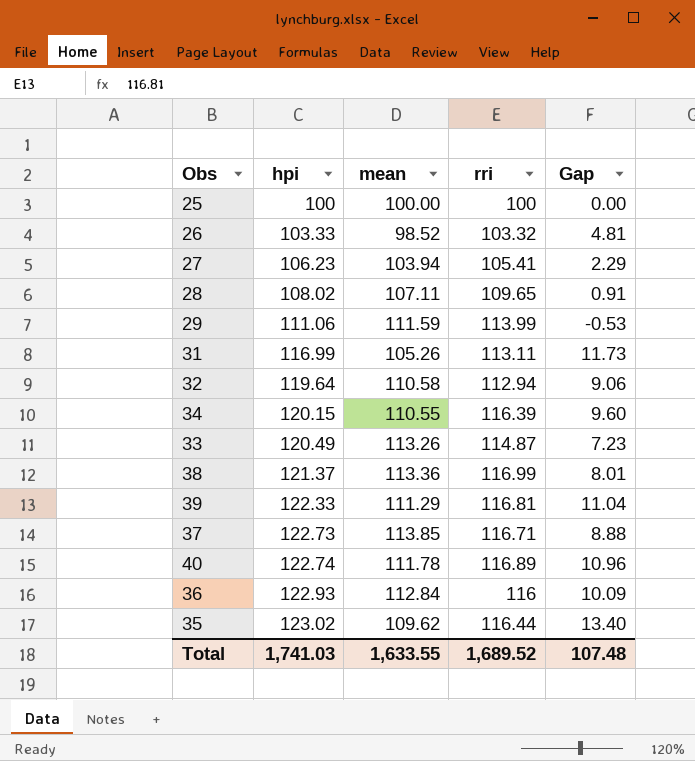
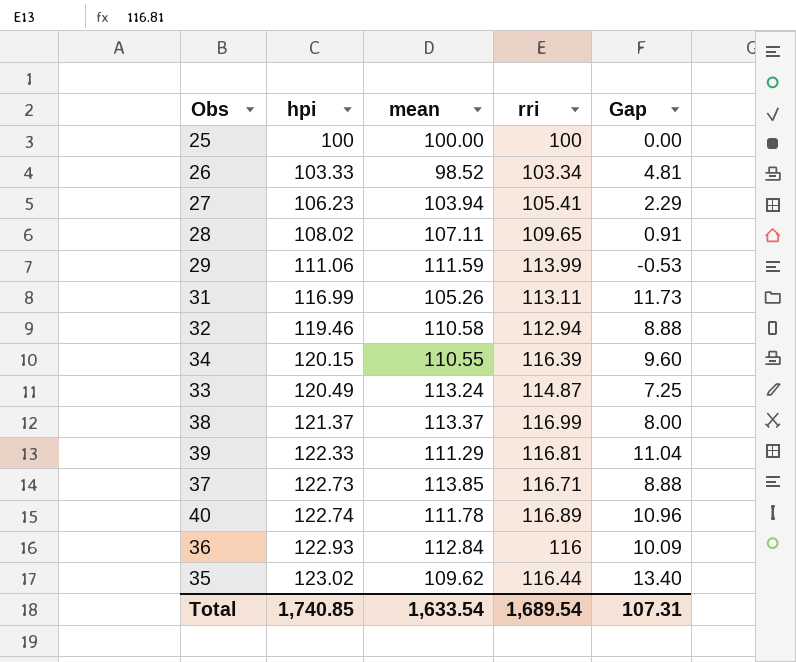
26 | rri: 103.32 -> 103.34
32 | hpi: 119.64 -> 119.46
32 | Gap: 9.06 -> 8.88
33 | mean: 113.26 -> 113.24
33 | Gap: 7.23 -> 7.25
38 | mean: 113.36 -> 113.37
38 | Gap: 8.01 -> 8.00
Total | hpi: 1,741.03 -> 1,740.85
Total | mean: 1,633.55 -> 1,633.54
Total | rri: 1,689.52 -> 1,689.54
Total | Gap: 107.48 -> 107.31

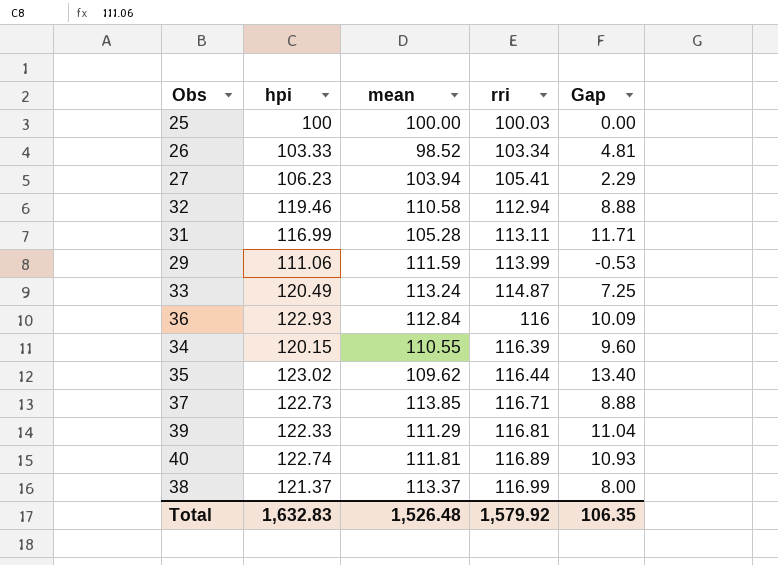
row order: hpi ascending -> rri ascending
row 28: 108.02 | 107.11 | 109.65 | 0.91 -> none
25 | rri: 100 -> 100.03
31 | mean: 105.26 -> 105.28
31 | Gap: 11.73 -> 11.71
40 | mean: 111.78 -> 111.81
40 | Gap: 10.96 -> 10.93
Total | hpi: 1,740.85 -> 1,632.83
Total | mean: 1,633.54 -> 1,526.48
Total | rri: 1,689.54 -> 1,579.92
Total | Gap: 107.31 -> 106.35

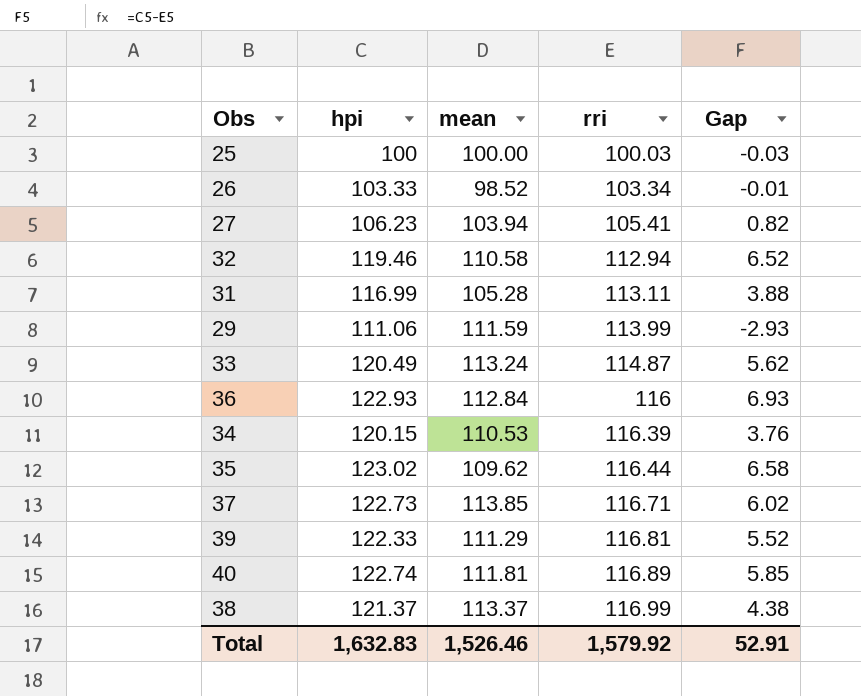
column Gap | formula: [hpi] - [mean] -> [hpi] - [rri]
34 | mean: 110.55 -> 110.53
Total | mean: 1,526.48 -> 1,526.46
Total | Gap: 106.35 -> 52.91

